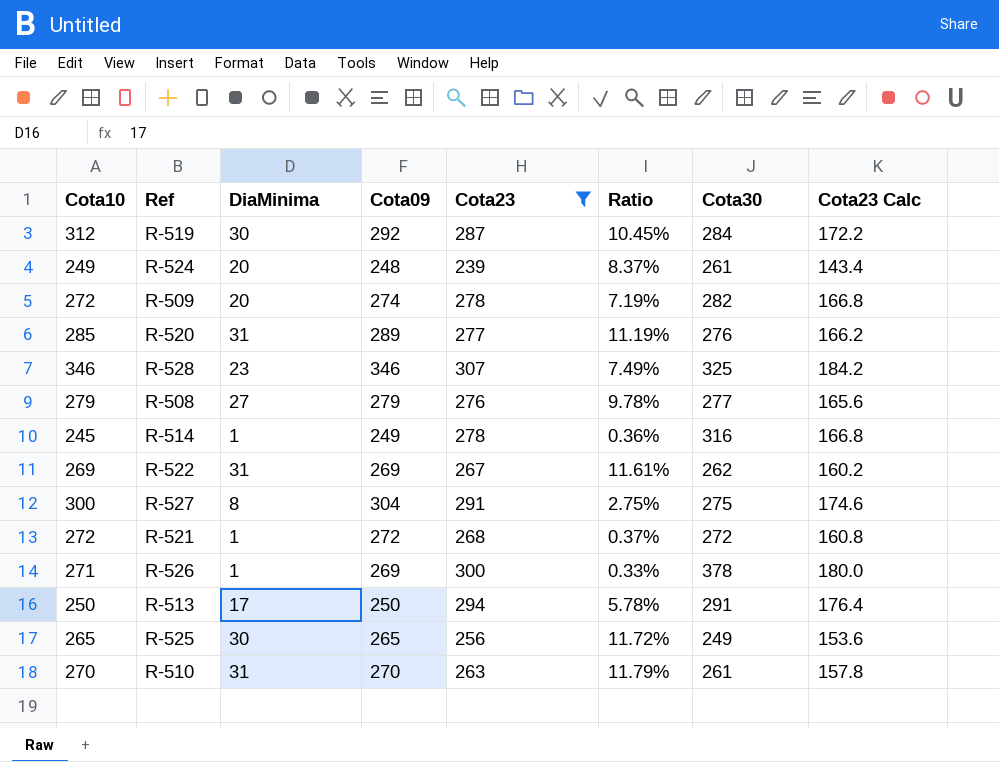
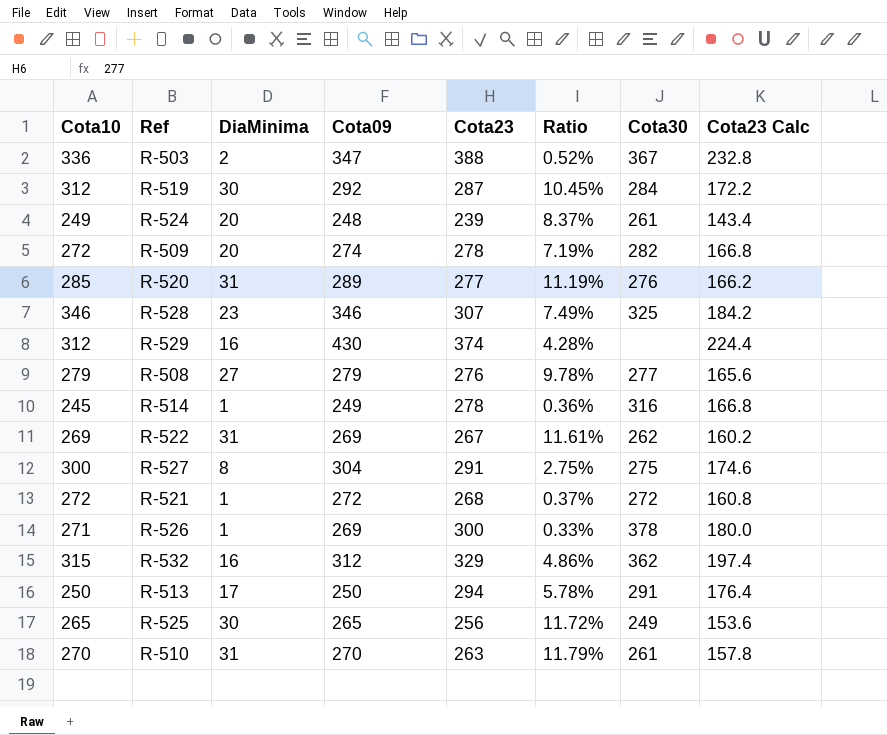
filter: Cota23 <= 307 -> none

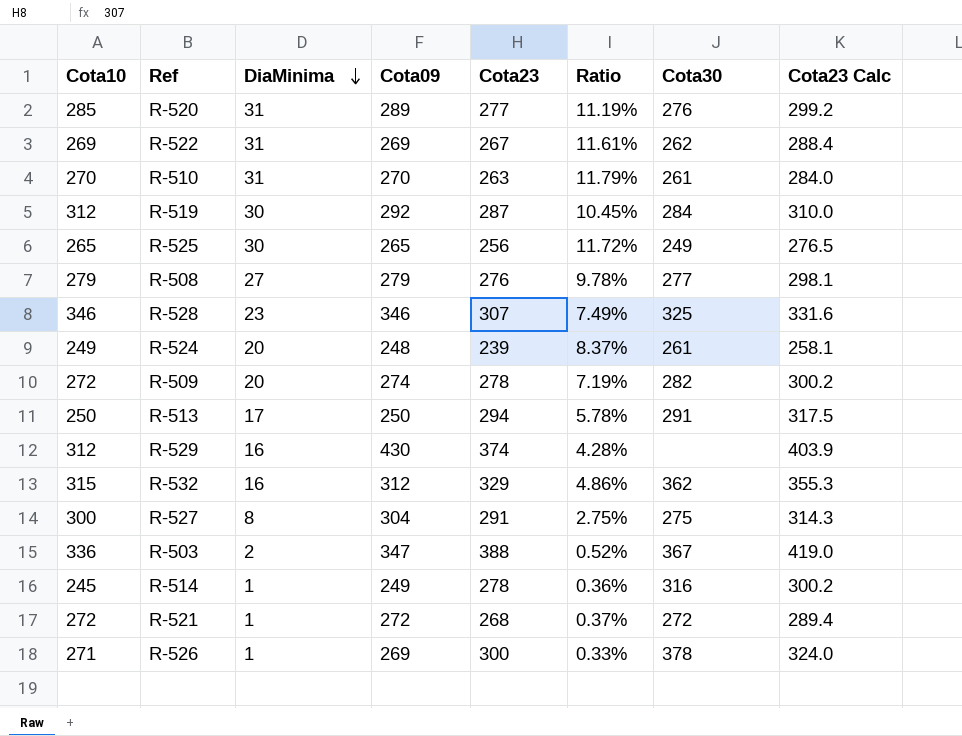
row order: none -> DiaMinima descending
column Cota23 Calc | formula: [Cota23] * 0.6 -> [Cota23] * 1.08

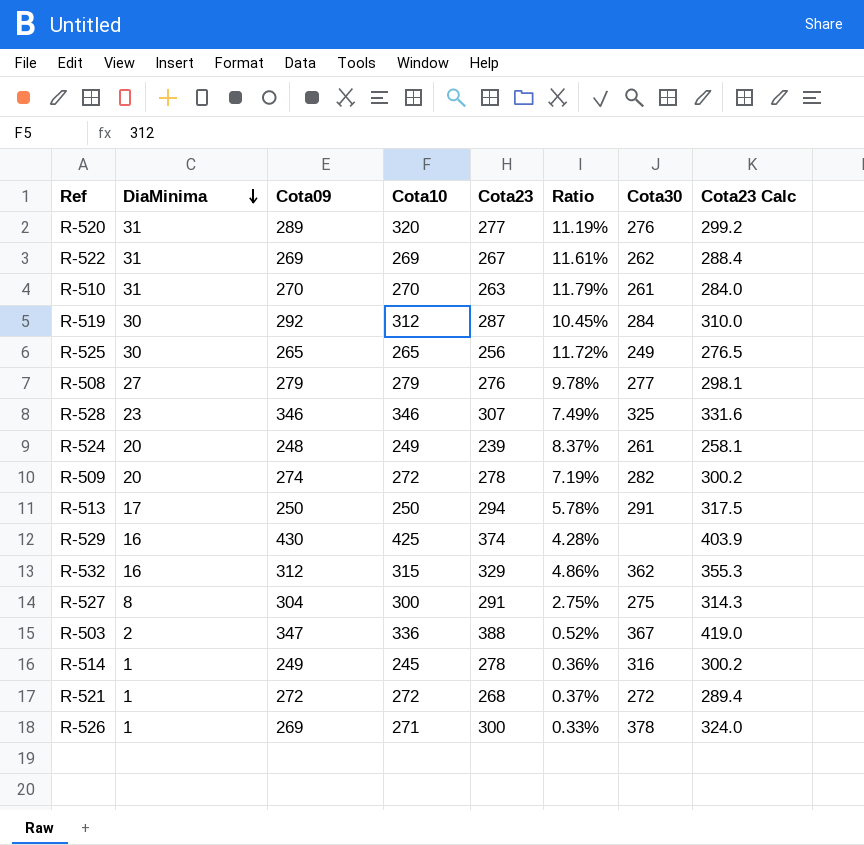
column Cota10 | position: 1 -> 4
R-520 | Cota10: 285 -> 320
R-529 | Cota10: 312 -> 425

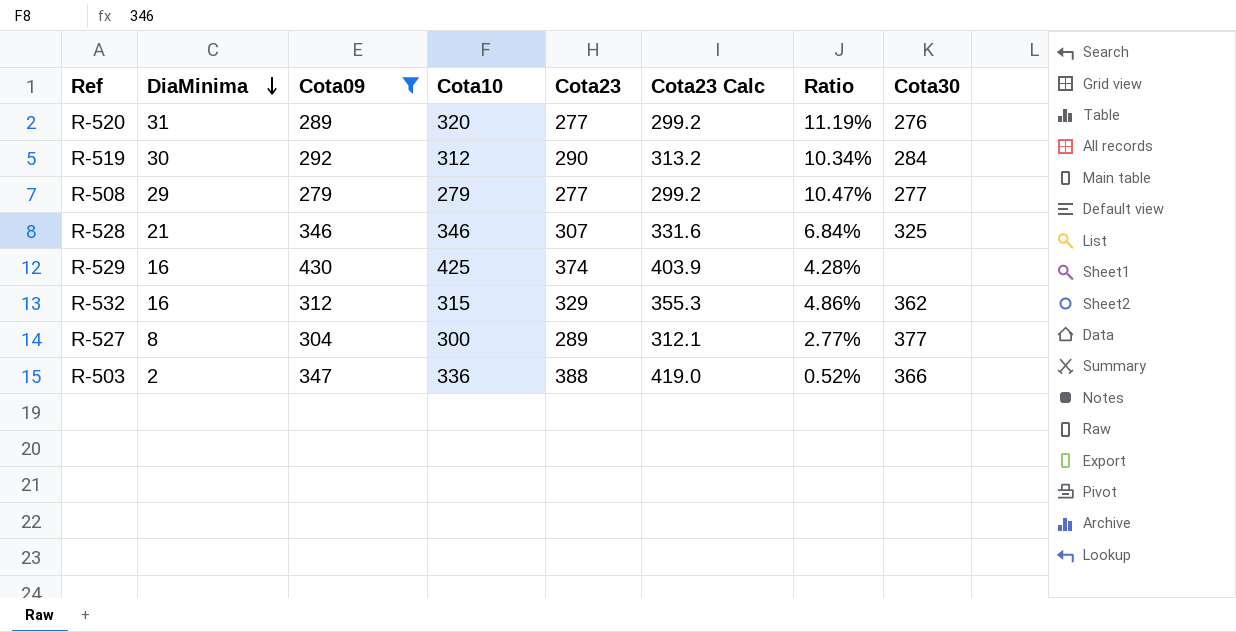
filter: none -> Cota09 >= 279
column Cota23 Calc | position: 8 -> 6
R-519 | Cota23: 287 -> 290
R-519 | Cota23 Calc: 310.0 -> 313.2
R-519 | Ratio: 10.45% -> 10.34%
R-508 | DiaMinima: 27 -> 29
R-508 | Cota23: 276 -> 277
R-508 | Cota23 Calc: 298.1 -> 299.2
R-508 | Ratio: 9.78% -> 10.47%
R-528 | DiaMinima: 23 -> 21
R-528 | Ratio: 7.49% -> 6.84%
R-527 | Cota23: 291 -> 289
R-527 | Cota23 Calc: 314.3 -> 312.1
R-527 | Ratio: 2.75% -> 2.77%
R-527 | Cota30: 275 -> 377
R-503 | Cota30: 367 -> 366

